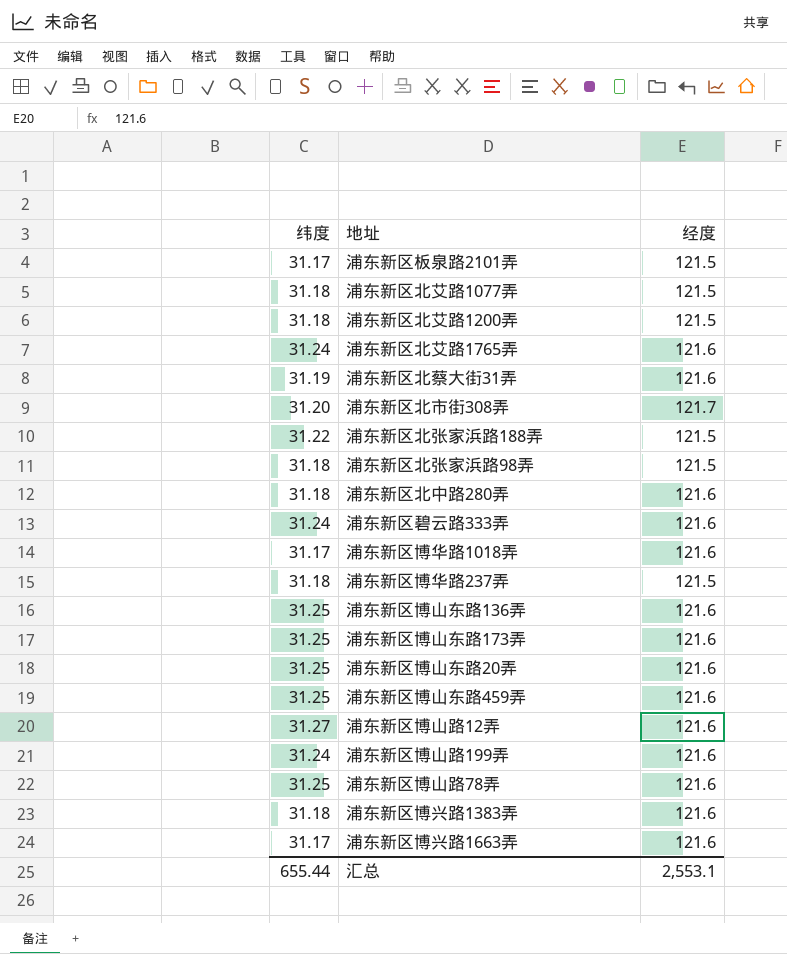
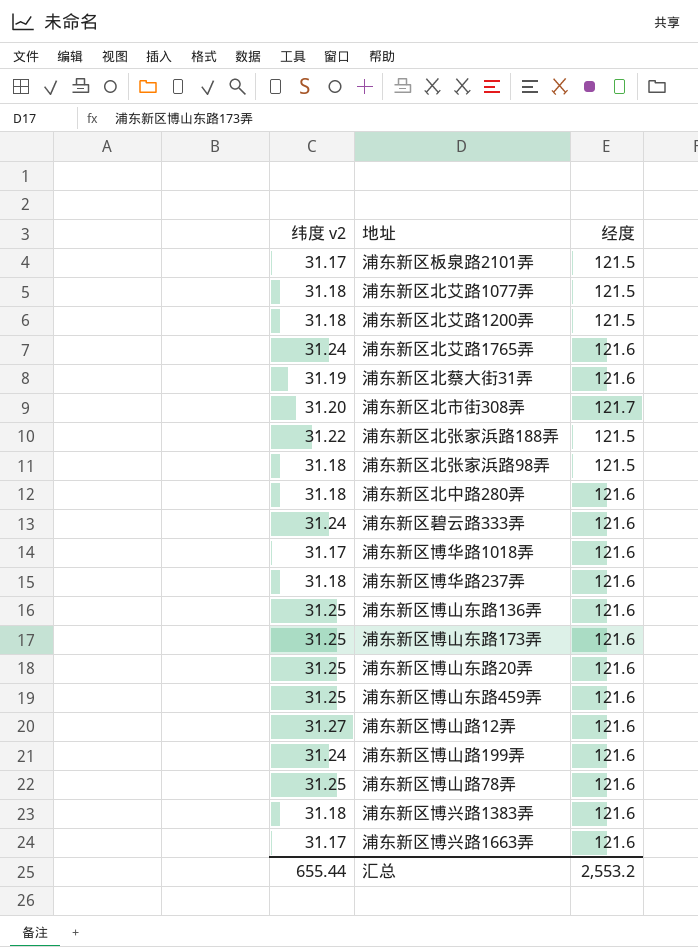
column name: 纬度 -> 纬度 v2
浦东新区博华路237弄 | 经度: 121.5 -> 121.6
汇总 | 经度: 2,553.1 -> 2,553.2

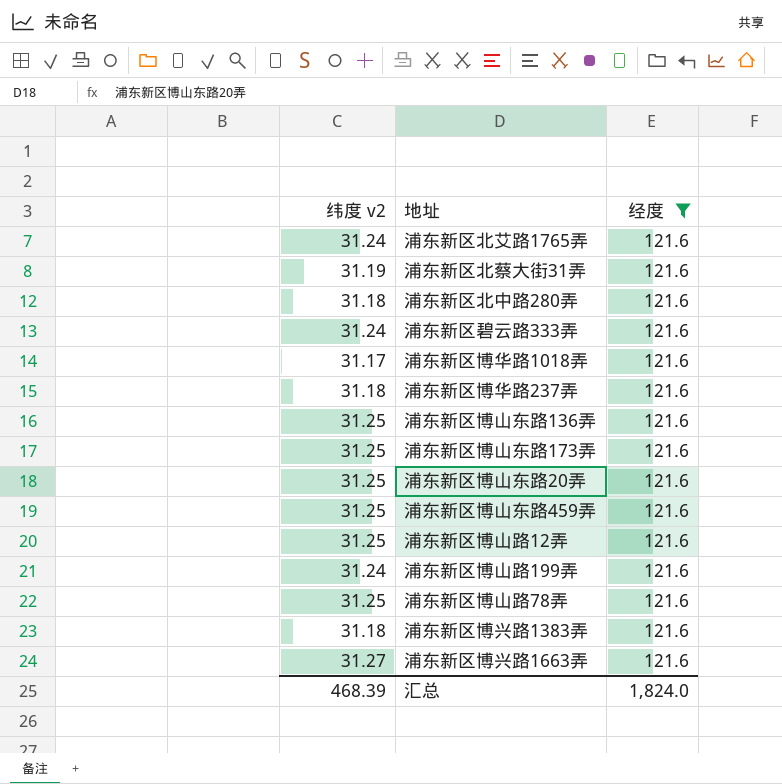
filter: none -> 经度 = 121.6
浦东新区博山路12弄 | 纬度 v2: 31.27 -> 31.25
浦东新区博兴路1663弄 | 纬度 v2: 31.17 -> 31.27
汇总 | 纬度 v2: 655.44 -> 468.39
汇总 | 经度: 2,553.2 -> 1,824.0

